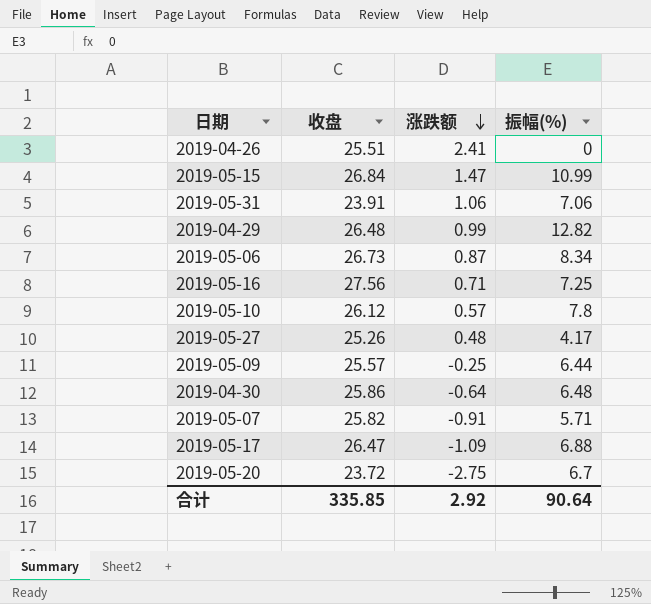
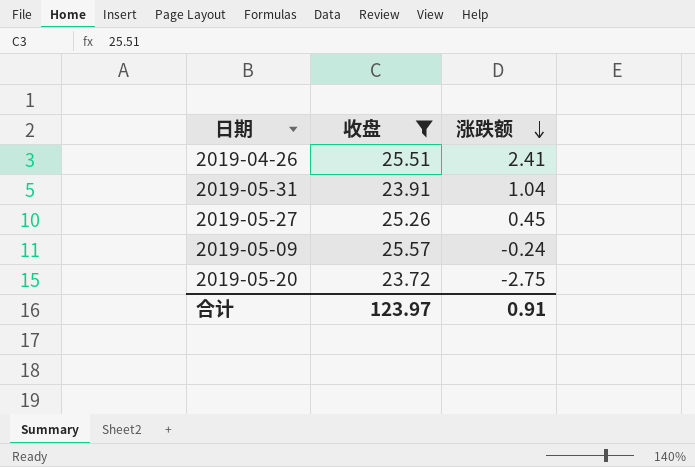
filter: none -> 收盘 <= 25.57
column 振幅(%) | position: 4 -> none
2019-05-31 | 涨跌额: 1.06 -> 1.04
2019-05-27 | 涨跌额: 0.48 -> 0.45
2019-05-09 | 涨跌额: -0.25 -> -0.24
合计 | 收盘: 335.85 -> 123.97
合计 | 涨跌额: 2.92 -> 0.91

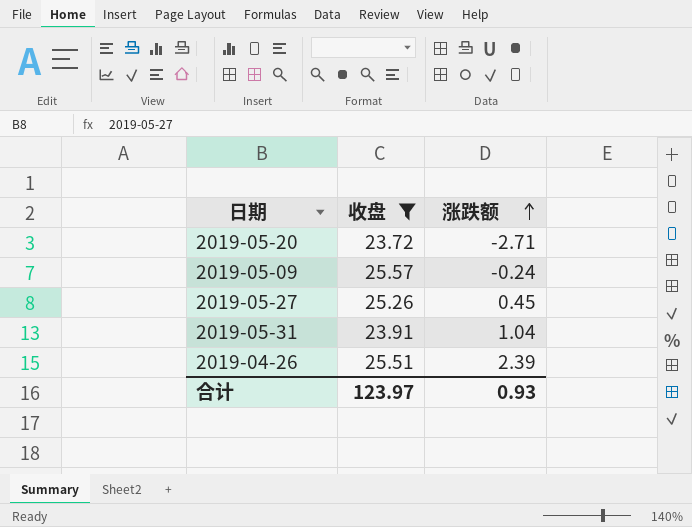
row order: 涨跌额 descending -> 涨跌额 ascending
2019-05-20 | 涨跌额: -2.75 -> -2.71
2019-04-26 | 涨跌额: 2.41 -> 2.39
合计 | 涨跌额: 0.91 -> 0.93

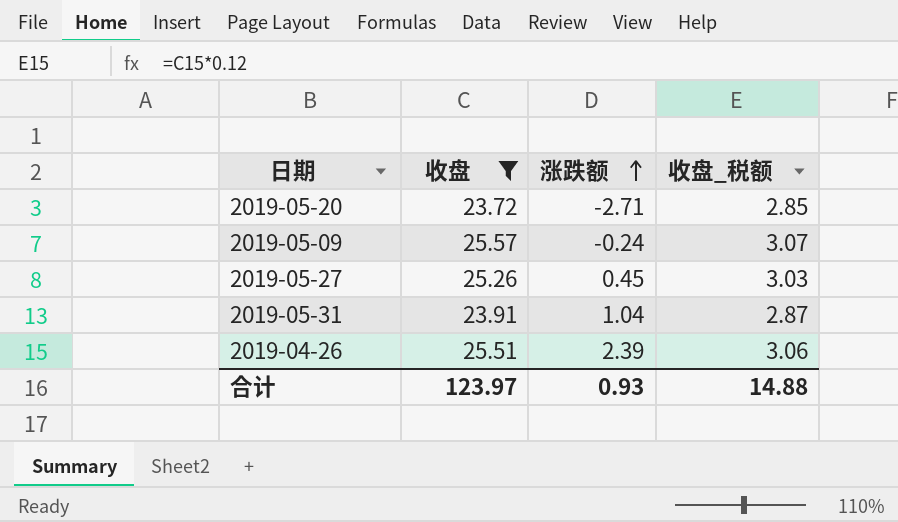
column 收盘_税额 | formula: none -> [收盘] * 0.12

